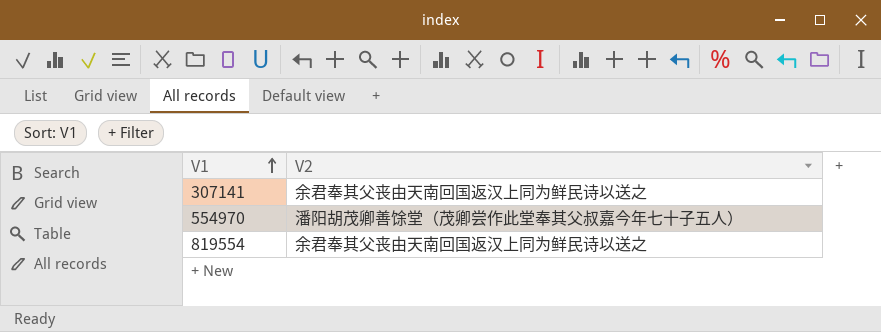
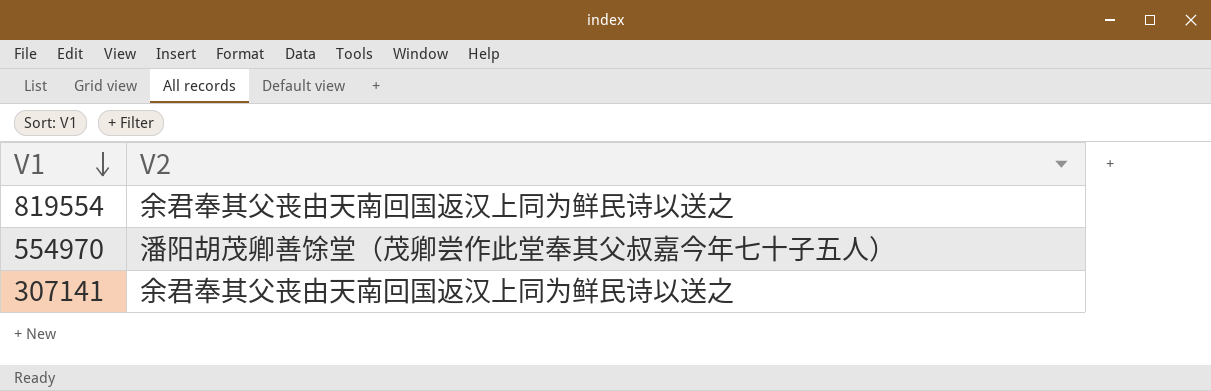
row order: V1 ascending -> V1 descending

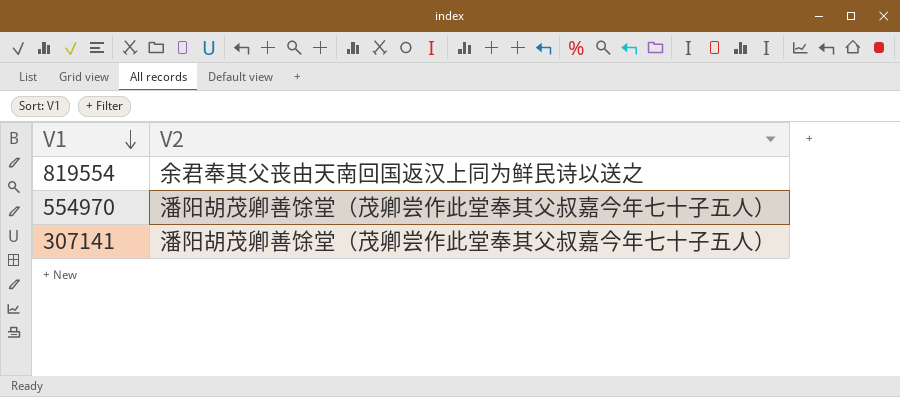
307141 | V2: 余君奉其父丧由天南回国返汉上同为鲜民诗以送之 -> 潘阳胡茂卿善馀堂（茂卿尝作此堂奉其父叔嘉今年七十子五人）

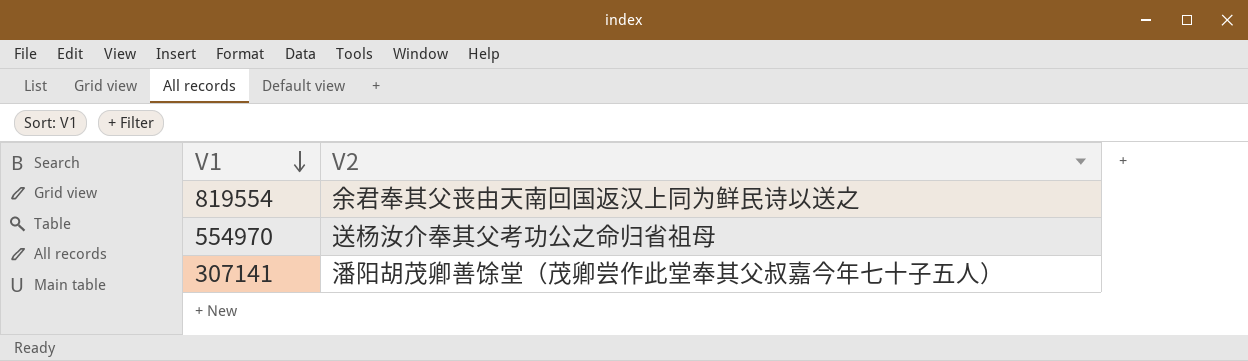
554970 | V2: 潘阳胡茂卿善馀堂（茂卿尝作此堂奉其父叔嘉今年七十子五人） -> 送杨汝介奉其父考功公之命归省祖母

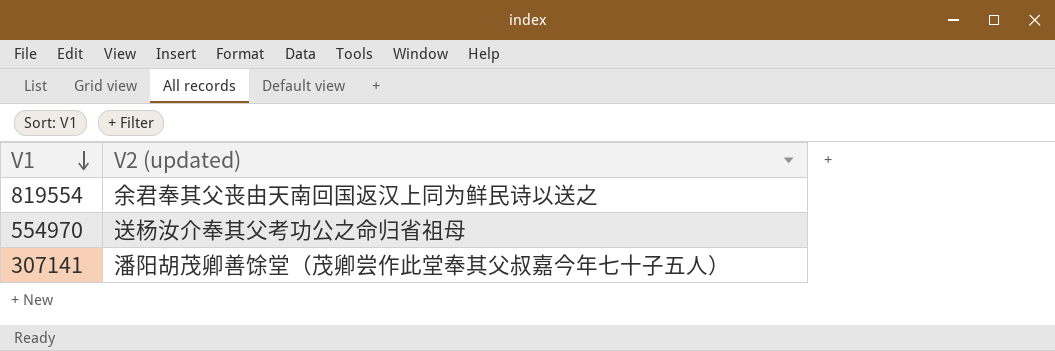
column name: V2 -> V2 (updated)

